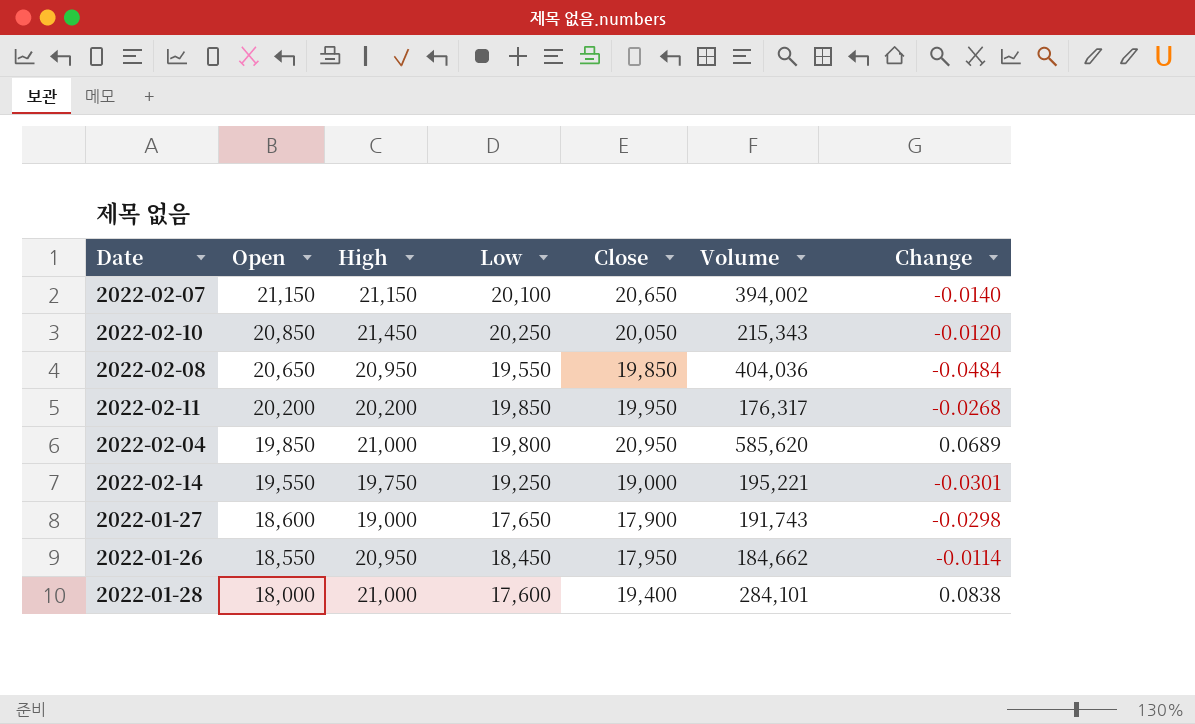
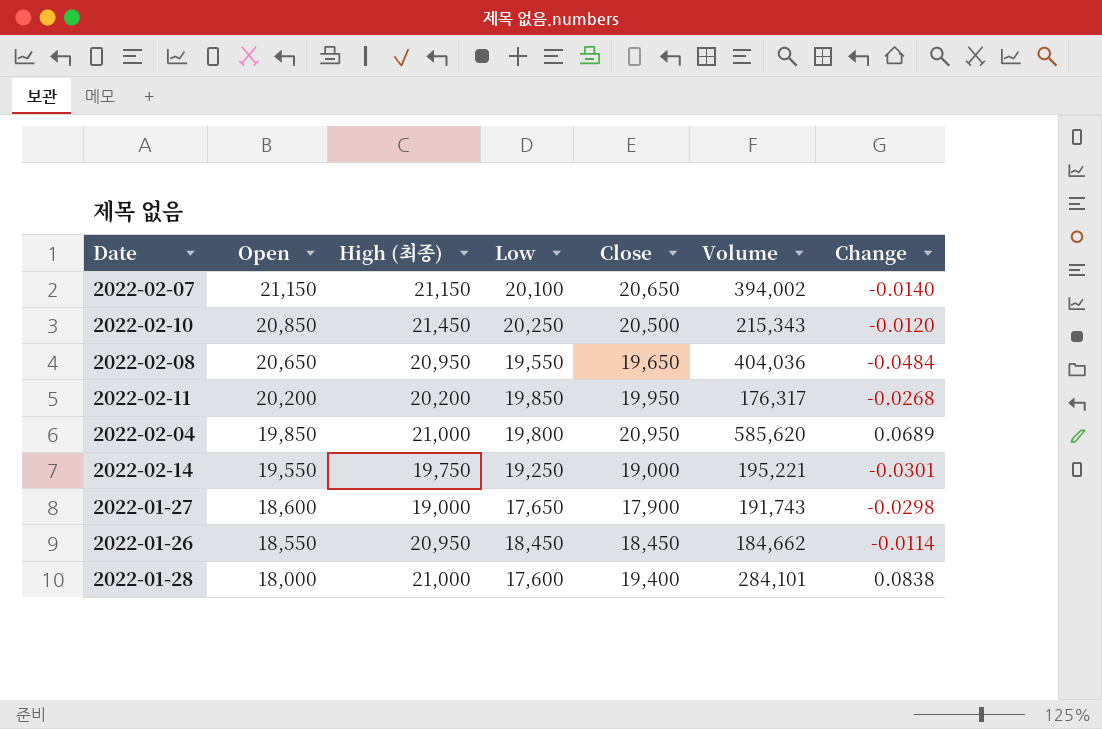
column name: High -> High (최종)
2022-02-10 | Close: 20,050 -> 20,500
2022-02-08 | Close: 19,850 -> 19,650
2022-01-26 | Close: 17,950 -> 18,450

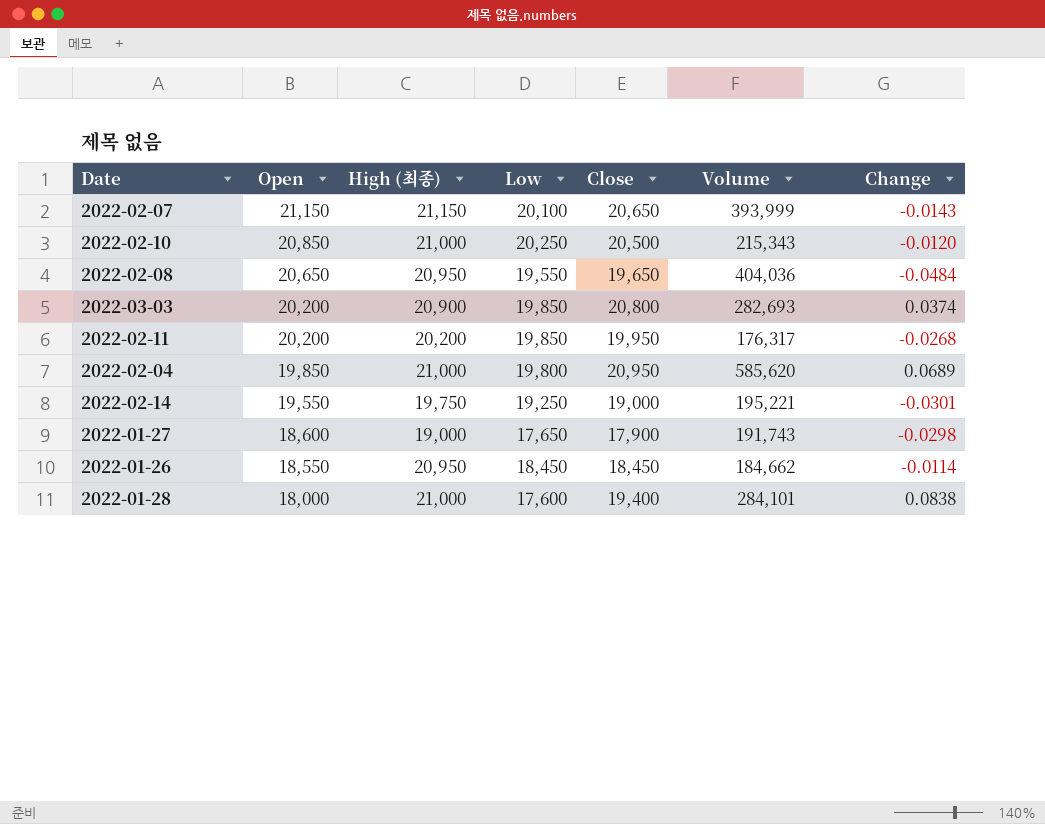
2022-02-07 | Volume: 394,002 -> 393,999
2022-02-07 | Change: -0.0140 -> -0.0143
2022-02-10 | High (최종): 21,450 -> 21,000
row 2022-03-03: none -> 20,200 | 20,900 | 19,850 | 20,800 | 282,693 | 0.0374

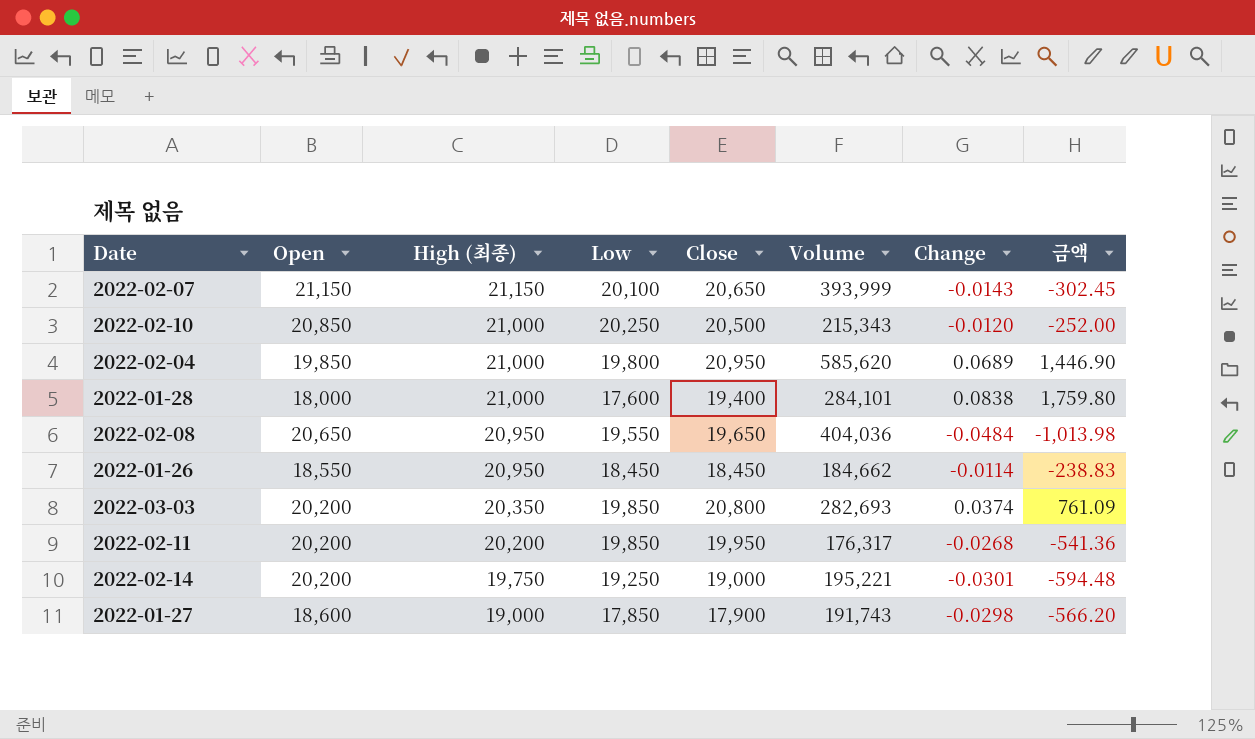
row order: Open descending -> High (최종) descending
column 금액 | formula: none -> [High (최종)] * [Change]
2022-03-03 | High (최종): 20,900 -> 20,350
2022-02-14 | Open: 19,550 -> 20,200
2022-01-27 | Low: 17,650 -> 17,850

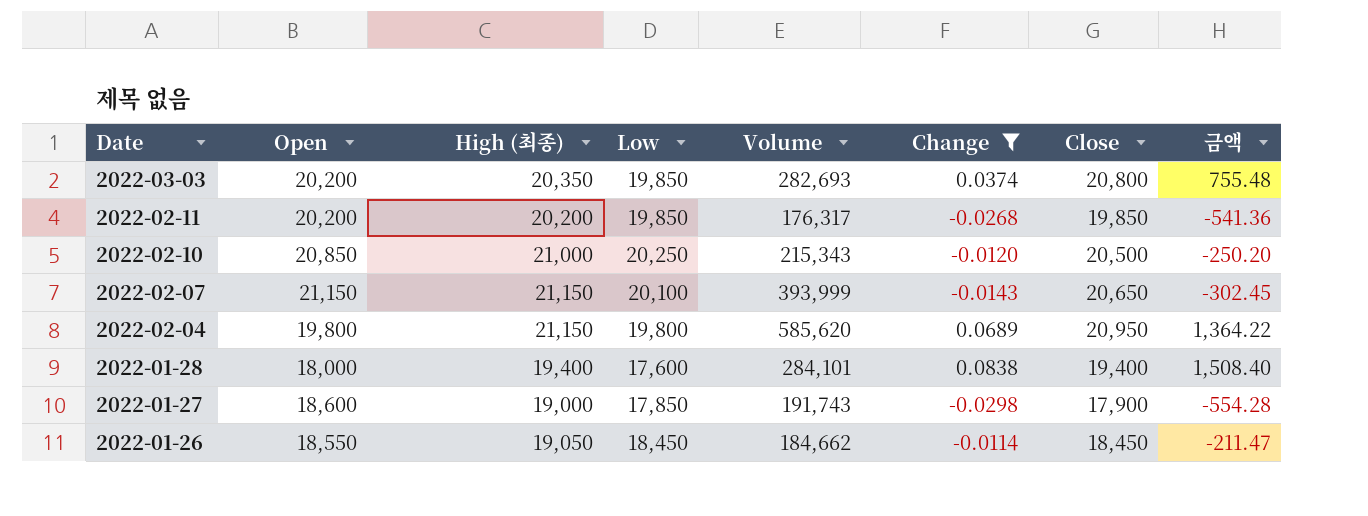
filter: none -> Change >= -0.0298
row order: High (최종) descending -> Date descending
column Close | position: 5 -> 7
column 금액 | formula: [High (최종)] * [Change] -> [Open] * [Change]
2022-02-11 | Close: 19,950 -> 19,850
2022-02-04 | Open: 19,850 -> 19,800
2022-02-04 | High (최종): 21,000 -> 21,150
2022-01-28 | High (최종): 21,000 -> 19,400
2022-01-26 | High (최종): 20,950 -> 19,050

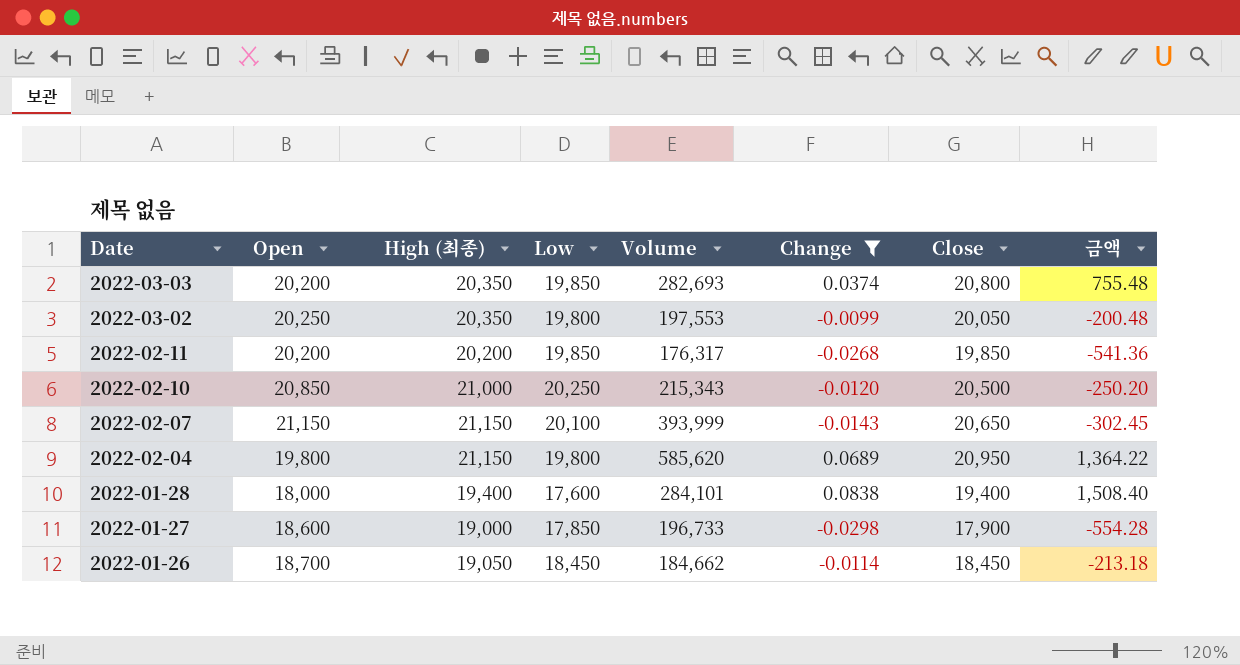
row 2022-03-02: none -> 20,250 | 20,350 | 19,800 | 197,553 | -0.0099 | 20,050 | -200.48
2022-01-27 | Volume: 191,743 -> 196,733
2022-01-26 | Open: 18,550 -> 18,700
2022-01-26 | 금액: -211.47 -> -213.18

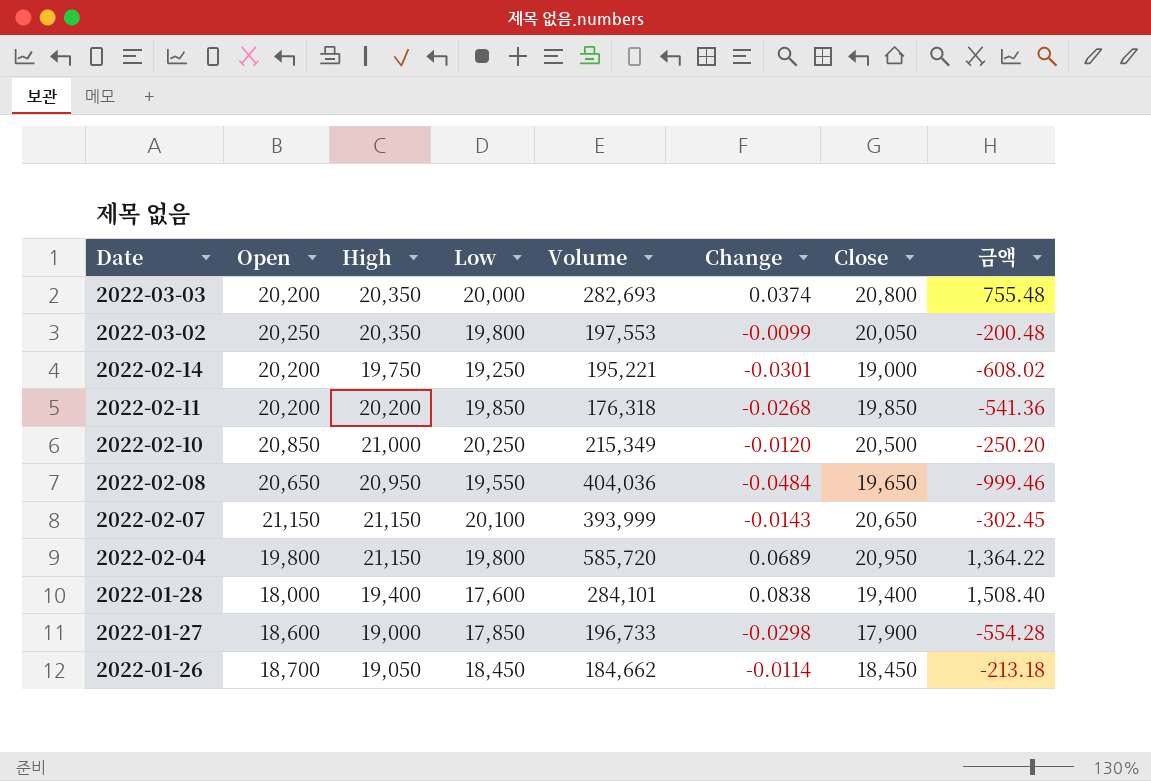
filter: Change >= -0.0298 -> none
column name: High (최종) -> High
2022-03-03 | Low: 19,850 -> 20,000
2022-02-11 | Volume: 176,317 -> 176,318
2022-02-10 | Volume: 215,343 -> 215,349
2022-02-04 | Volume: 585,620 -> 585,720

